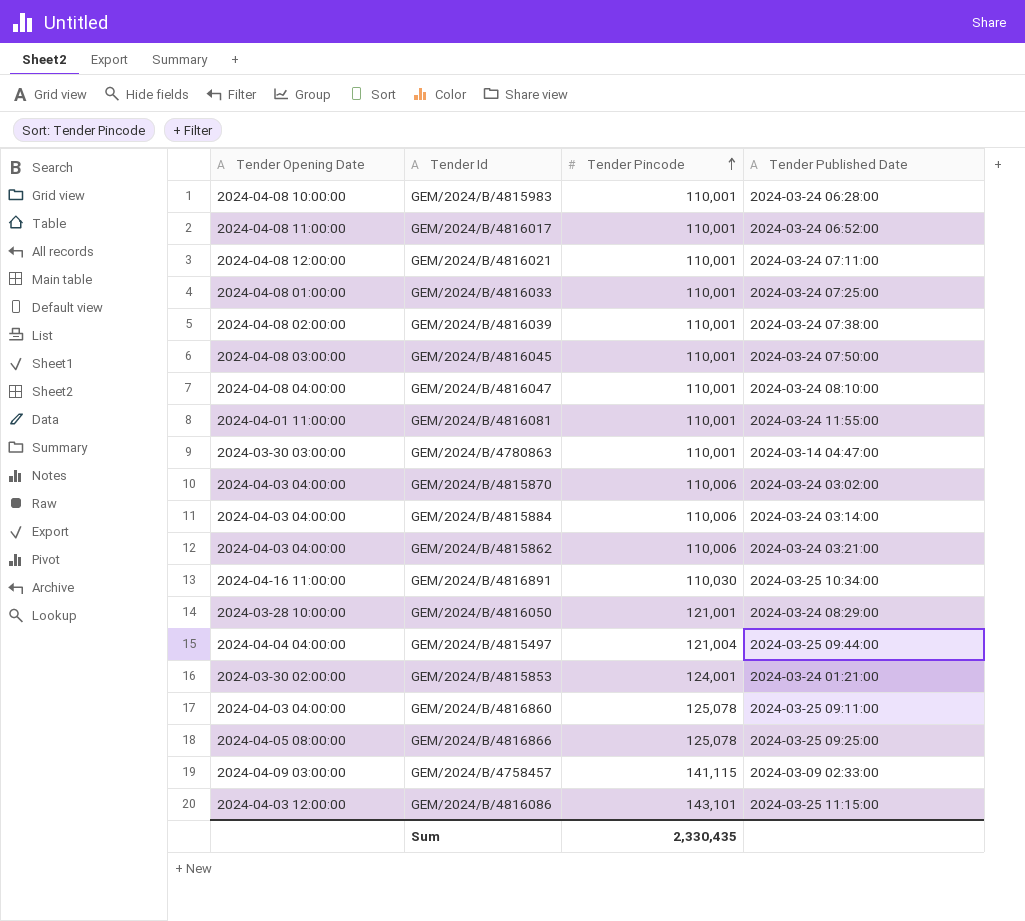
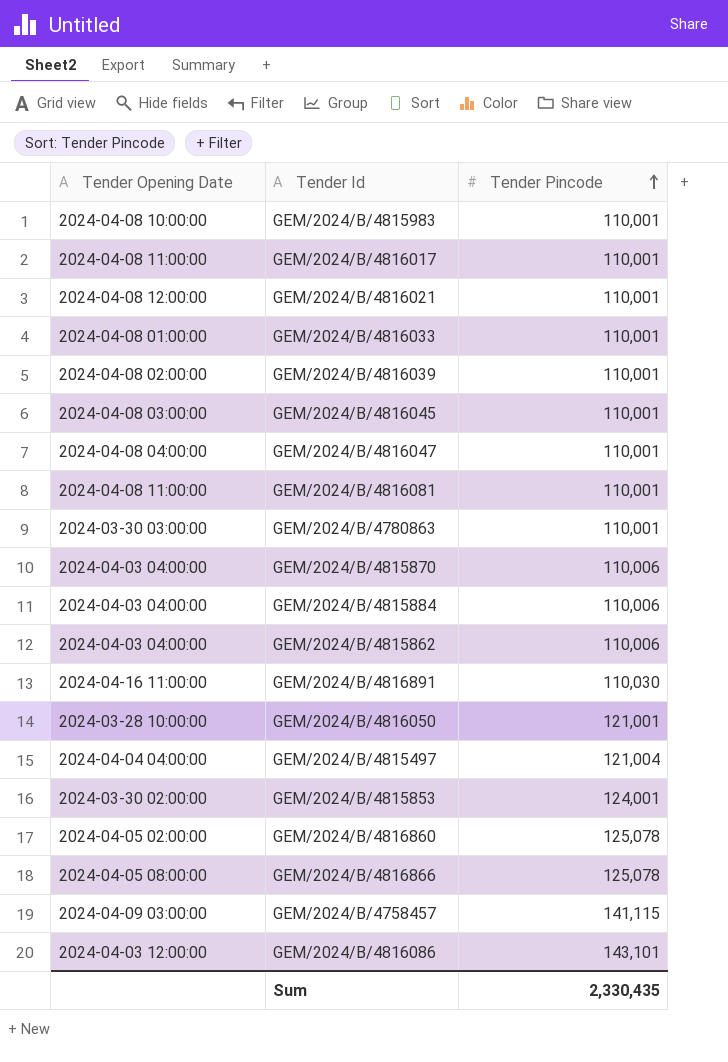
column Tender Published Date | position: 4 -> none
GEM/2024/B/4816081 | Tender Opening Date: 2024-04-01 11:00:00 -> 2024-04-08 11:00:00
GEM/2024/B/4816860 | Tender Opening Date: 2024-04-03 04:00:00 -> 2024-04-05 02:00:00

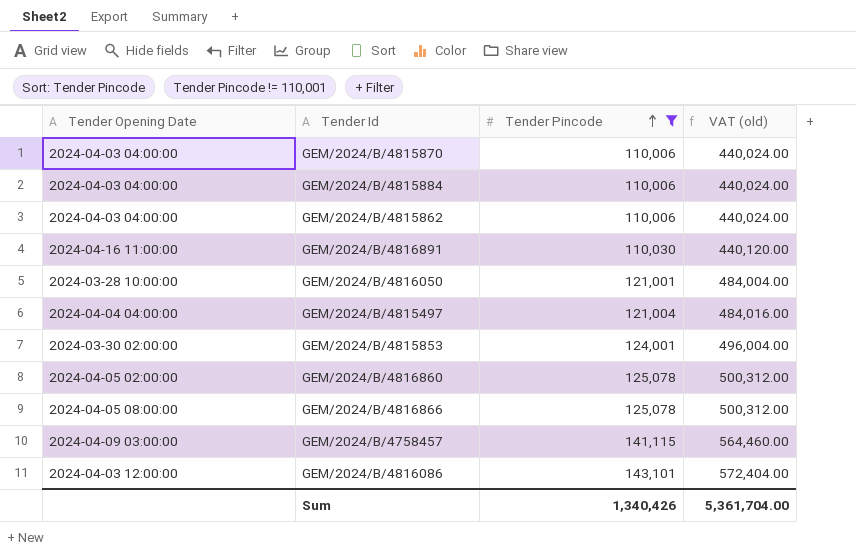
filter: none -> Tender Pincode != 110,001
column VAT (old) | formula: none -> [Tender Pincode] * 4
Sum | Tender Pincode: 2,330,435 -> 1,340,426

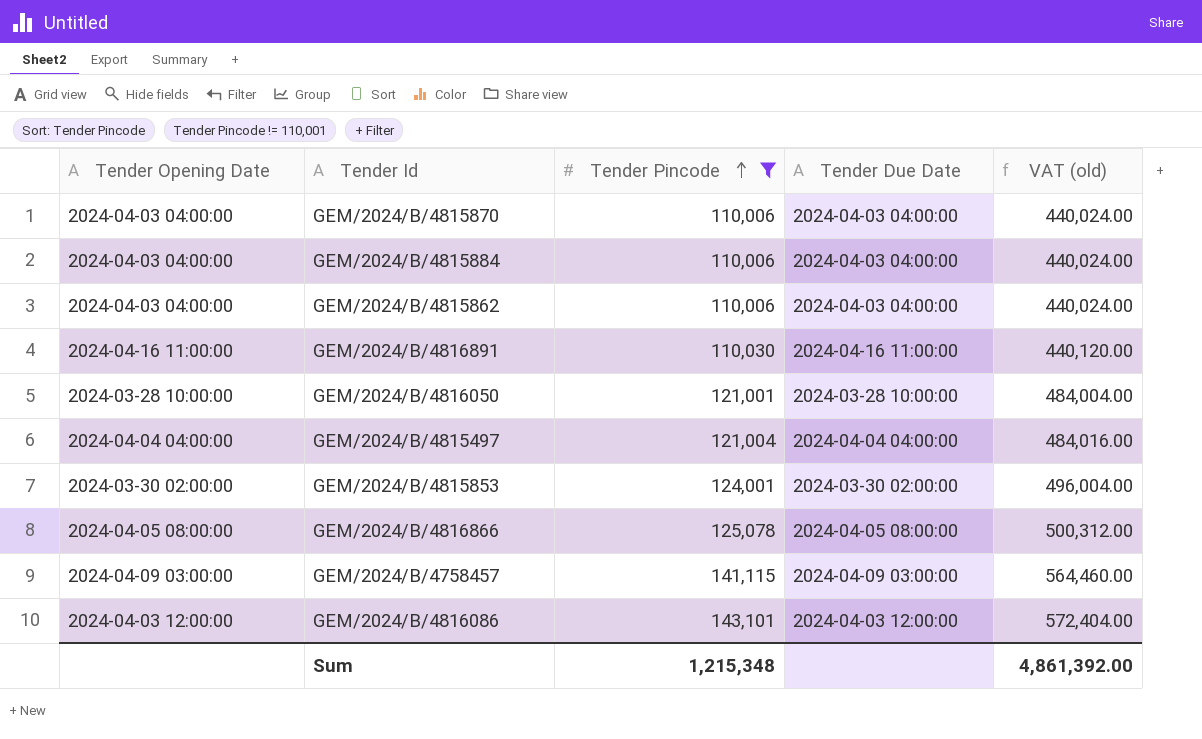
column Tender Due Date | position: none -> 4
row GEM/2024/B/4816860: 2024-04-05 02:00:00 | 125,078 | 500,312.00 -> none
Sum | Tender Pincode: 1,340,426 -> 1,215,348
Sum | VAT (old): 5,361,704.00 -> 4,861,392.00

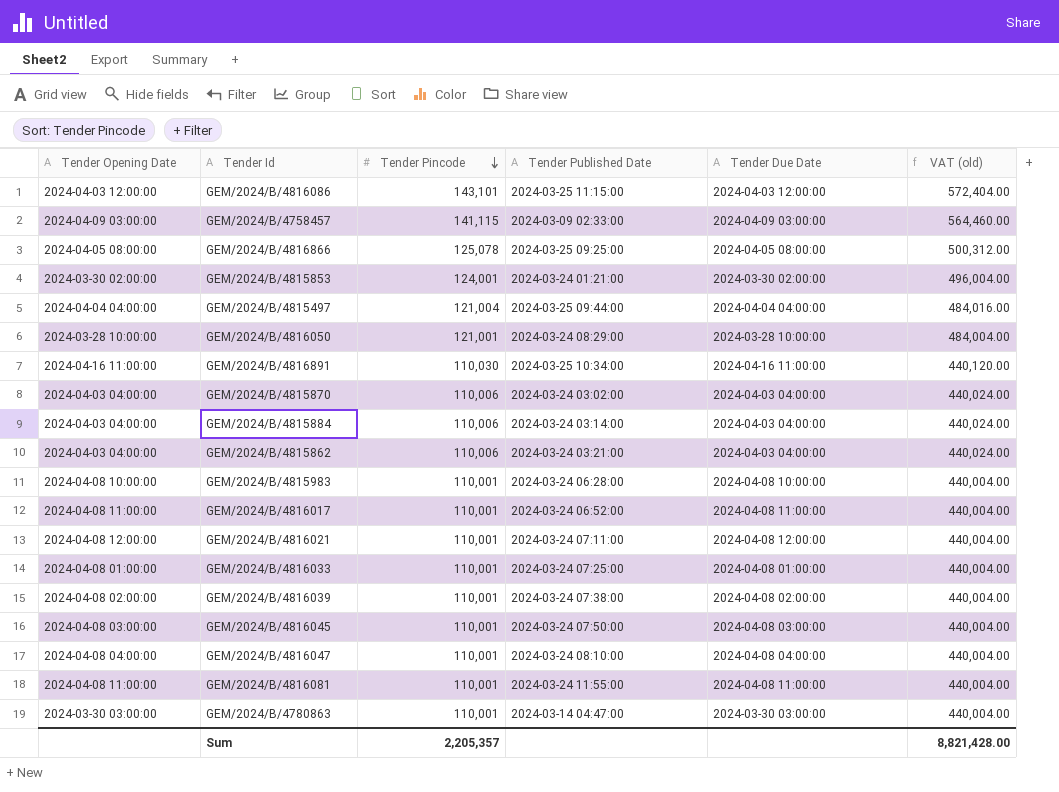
filter: Tender Pincode != 110,001 -> none
row order: Tender Pincode ascending -> Tender Pincode descending
column Tender Published Date | position: none -> 4
Sum | Tender Pincode: 1,215,348 -> 2,205,357
Sum | VAT (old): 4,861,392.00 -> 8,821,428.00

